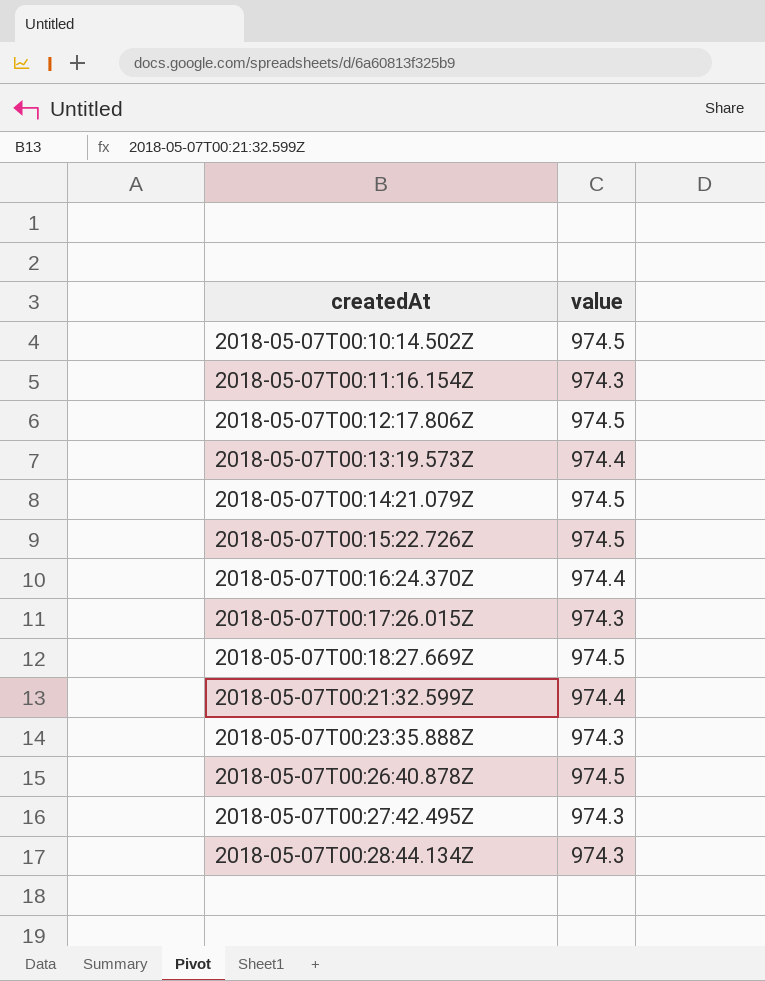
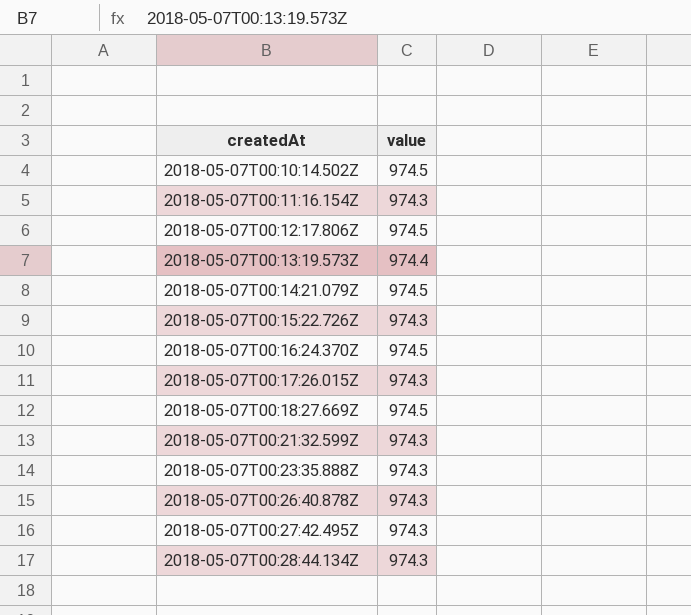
2018-05-07T00:15:22.726Z | value: 974.5 -> 974.3
2018-05-07T00:16:24.370Z | value: 974.4 -> 974.5
2018-05-07T00:21:32.599Z | value: 974.4 -> 974.3
2018-05-07T00:26:40.878Z | value: 974.5 -> 974.3

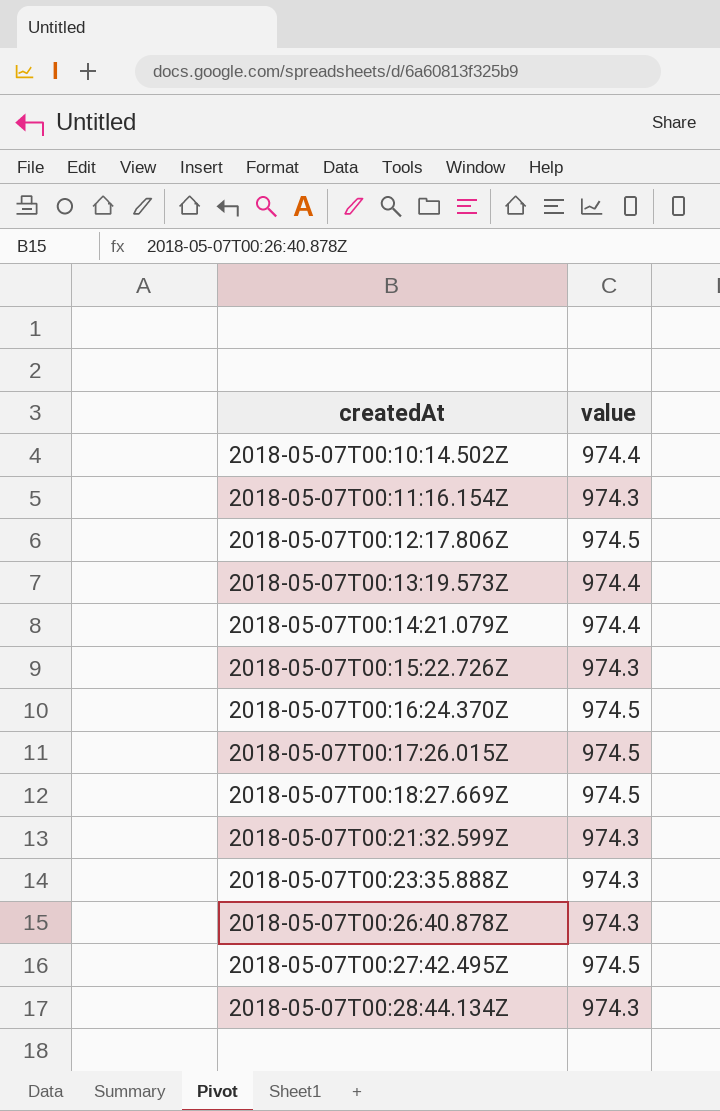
2018-05-07T00:10:14.502Z | value: 974.5 -> 974.4
2018-05-07T00:14:21.079Z | value: 974.5 -> 974.4
2018-05-07T00:17:26.015Z | value: 974.3 -> 974.5
2018-05-07T00:27:42.495Z | value: 974.3 -> 974.5

